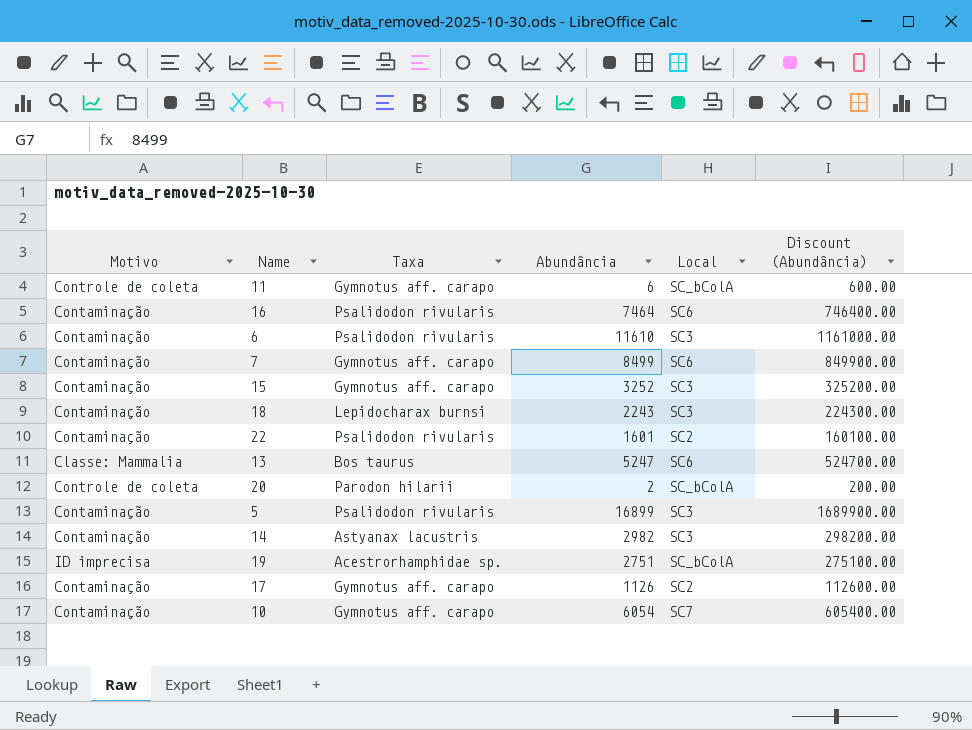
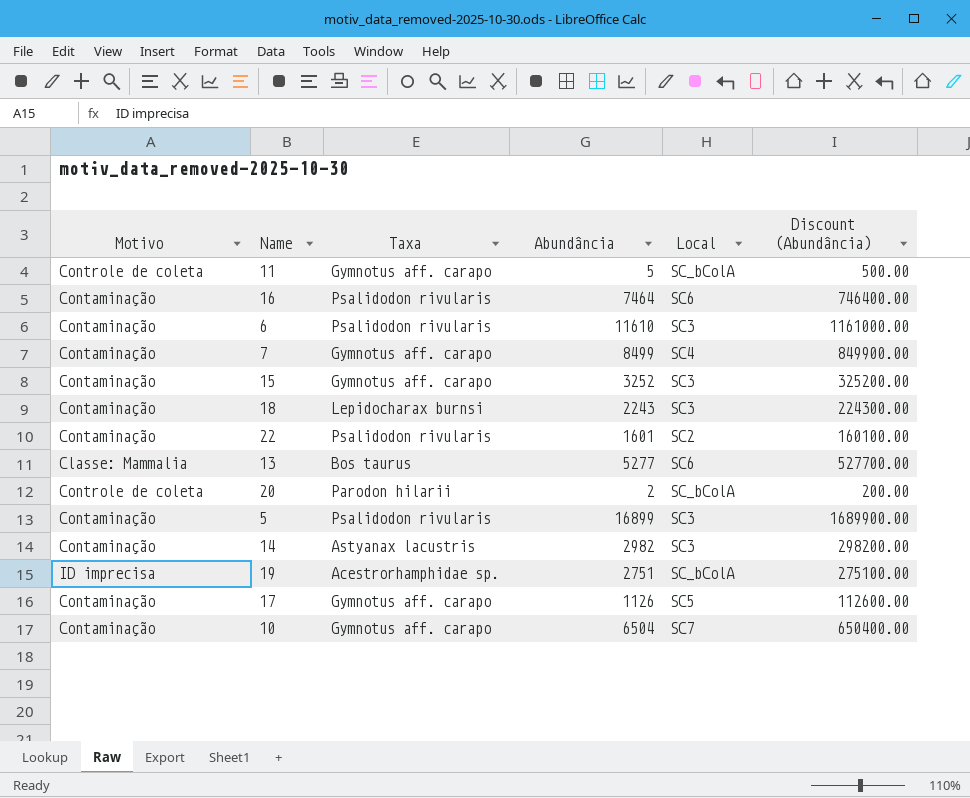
11 | Abundância: 6 -> 5
11 | Discount (Abundância): 600.00 -> 500.00
7 | Local: SC6 -> SC4
13 | Abundância: 5247 -> 5277
13 | Discount (Abundância): 524700.00 -> 527700.00
17 | Local: SC2 -> SC5
10 | Abundância: 6054 -> 6504
10 | Discount (Abundância): 605400.00 -> 650400.00

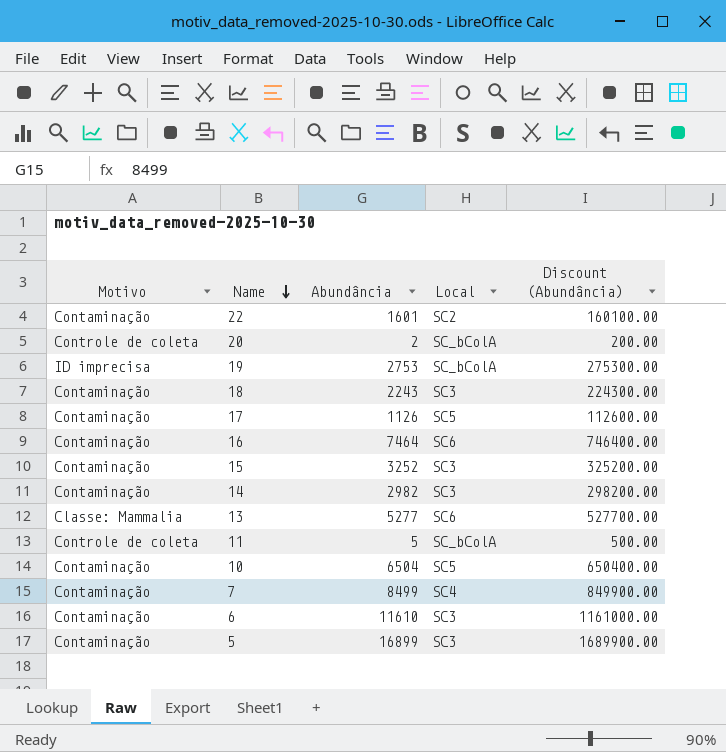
row order: none -> Name descending
column Taxa | position: 3 -> none
19 | Abundância: 2751 -> 2753
19 | Discount (Abundância): 275100.00 -> 275300.00
10 | Local: SC7 -> SC5

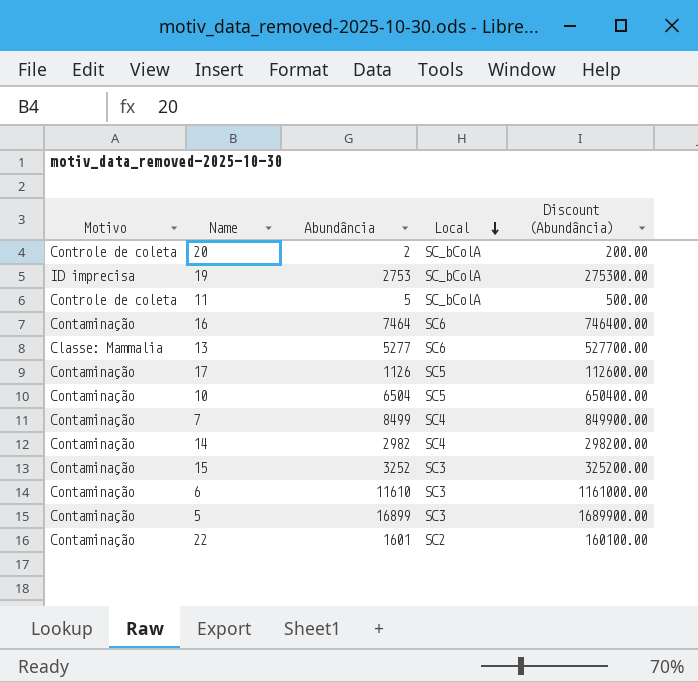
row order: Name descending -> Local descending
row 18: Contaminação | 2243 | SC3 | 224300.00 -> none
14 | Local: SC3 -> SC4

